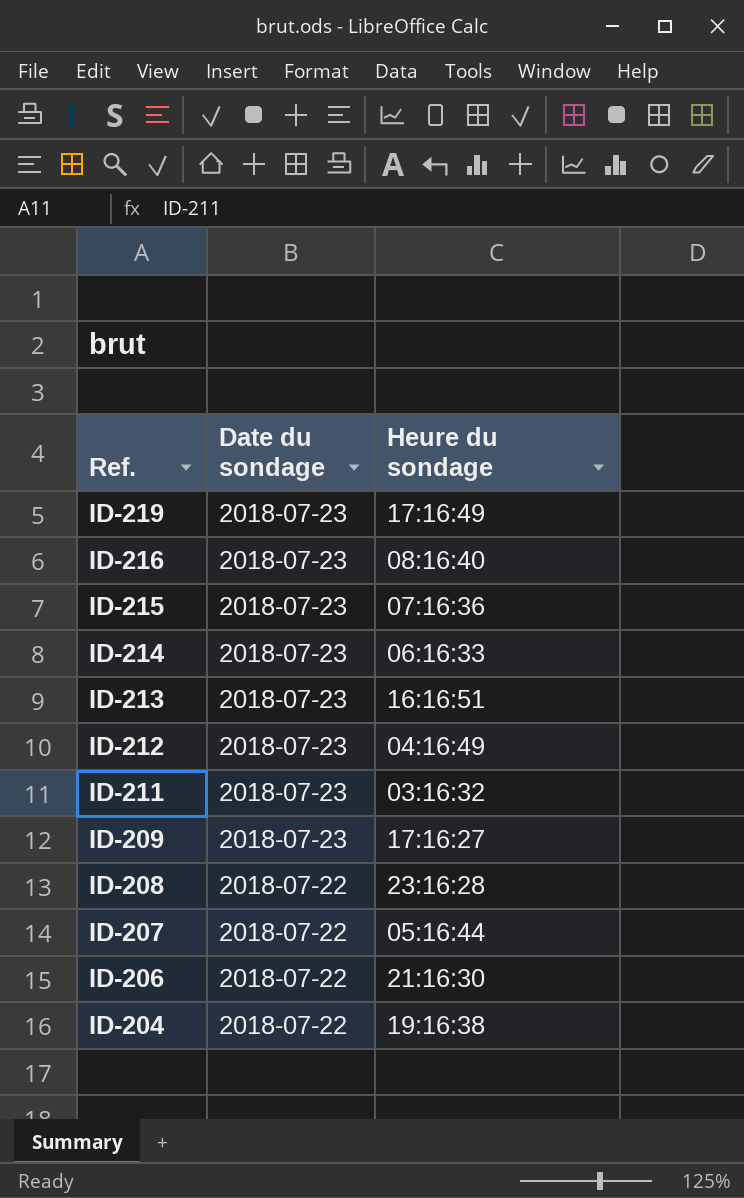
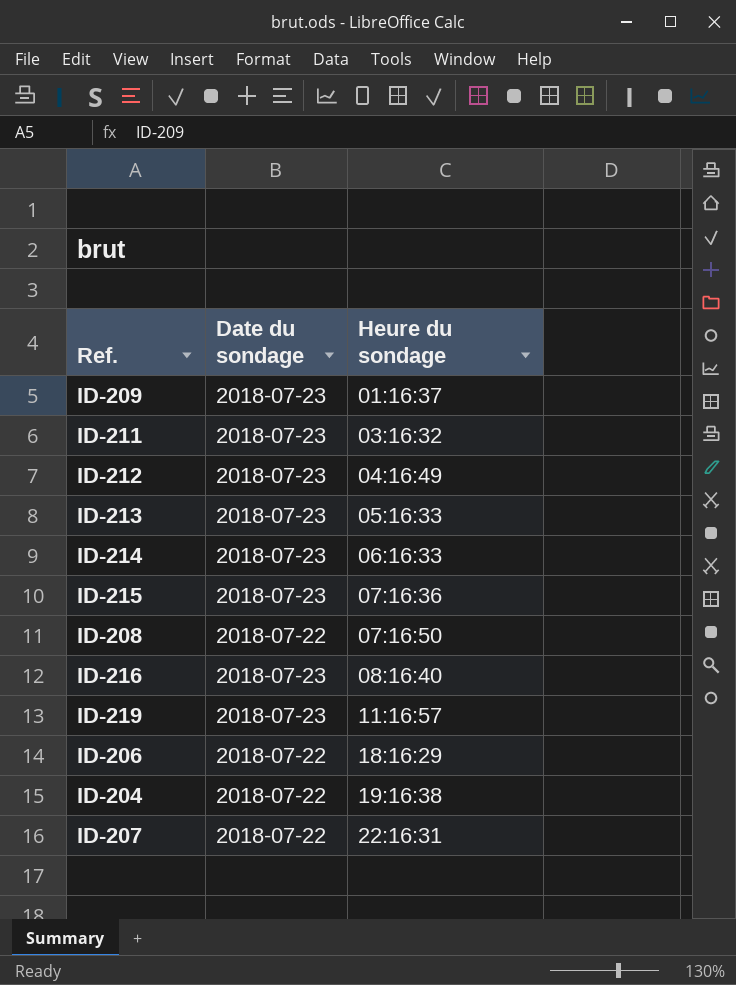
row order: Ref. descending -> Heure du sondage ascending
ID-209 | Heure du sondage: 17:16:27 -> 01:16:37
ID-213 | Heure du sondage: 16:16:51 -> 05:16:33
ID-208 | Heure du sondage: 23:16:28 -> 07:16:50
ID-219 | Heure du sondage: 17:16:49 -> 11:16:57
ID-206 | Heure du sondage: 21:16:30 -> 18:16:29
ID-207 | Heure du sondage: 05:16:44 -> 22:16:31

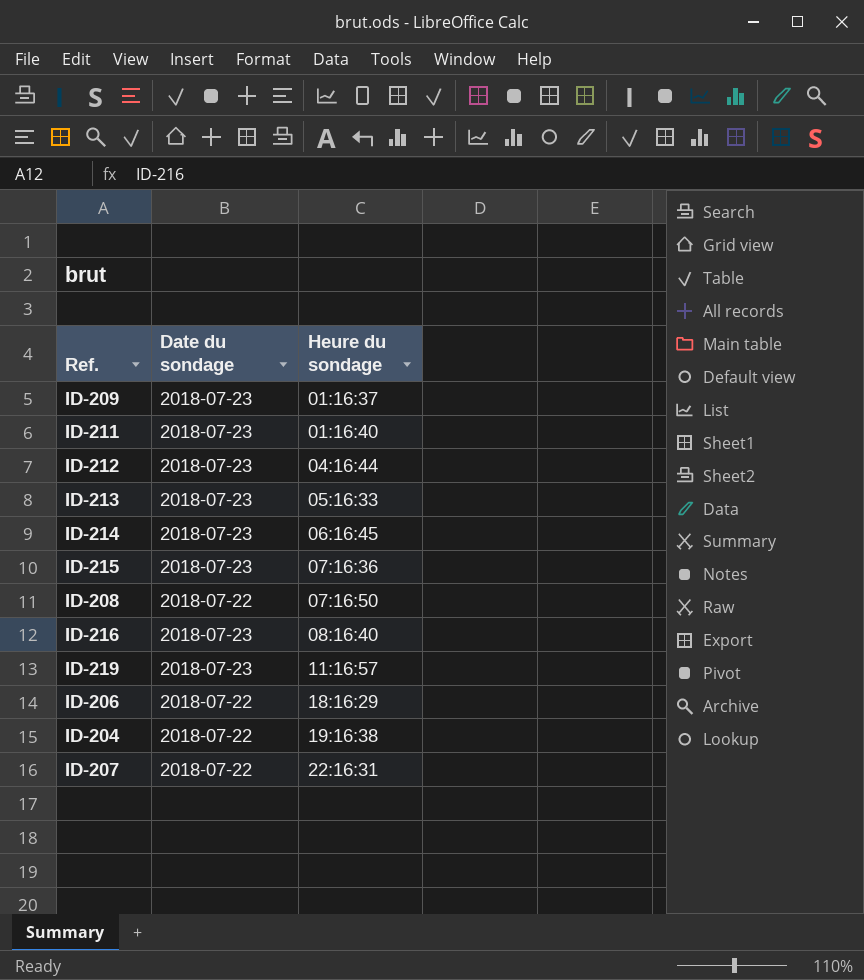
ID-211 | Heure du sondage: 03:16:32 -> 01:16:40
ID-212 | Heure du sondage: 04:16:49 -> 04:16:44
ID-214 | Heure du sondage: 06:16:33 -> 06:16:45

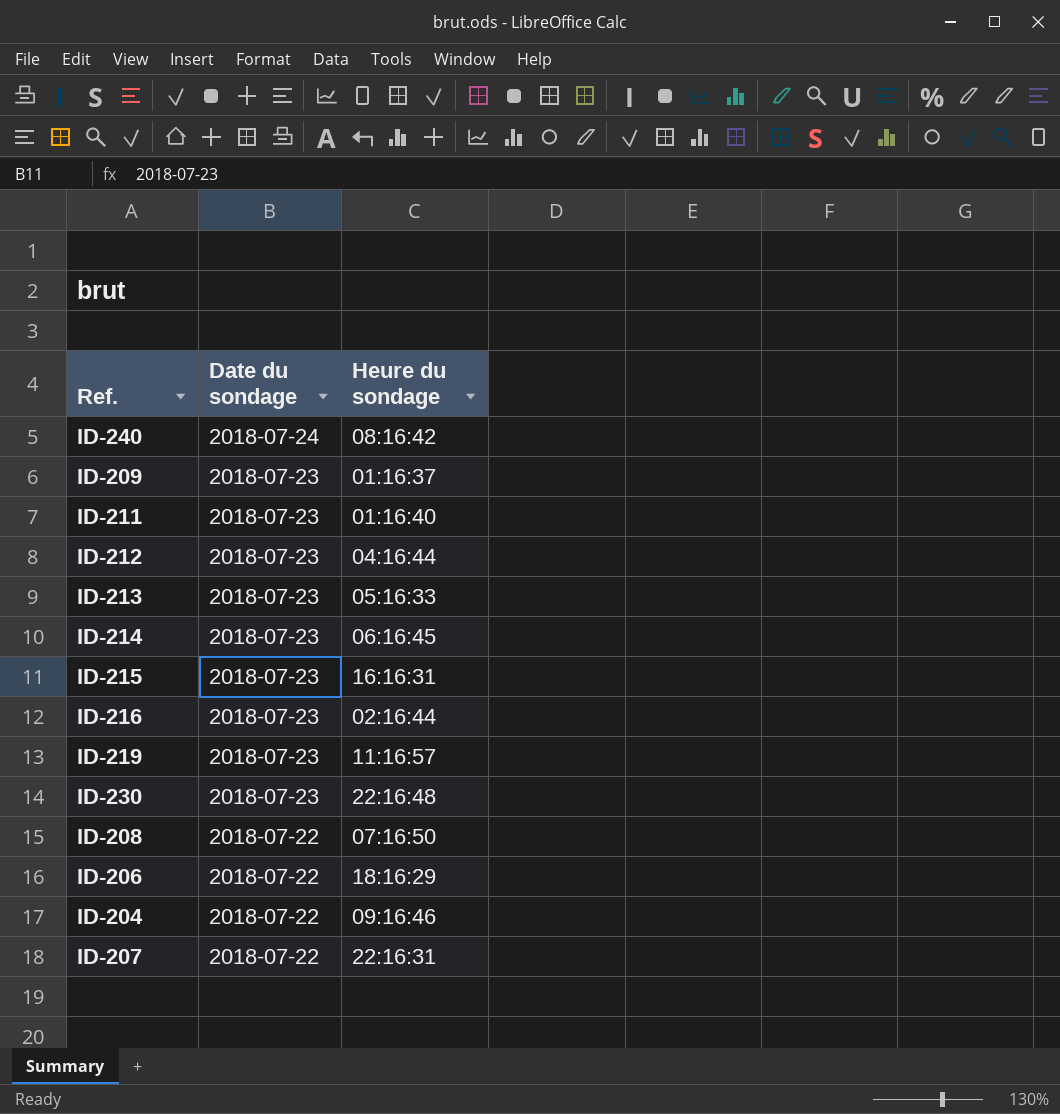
row order: Heure du sondage ascending -> Date du sondage descending
row ID-240: none -> 2018-07-24 | 08:16:42
ID-215 | Heure du sondage: 07:16:36 -> 16:16:31
ID-216 | Heure du sondage: 08:16:40 -> 02:16:44
row ID-230: none -> 2018-07-23 | 22:16:48
ID-204 | Heure du sondage: 19:16:38 -> 09:16:46

